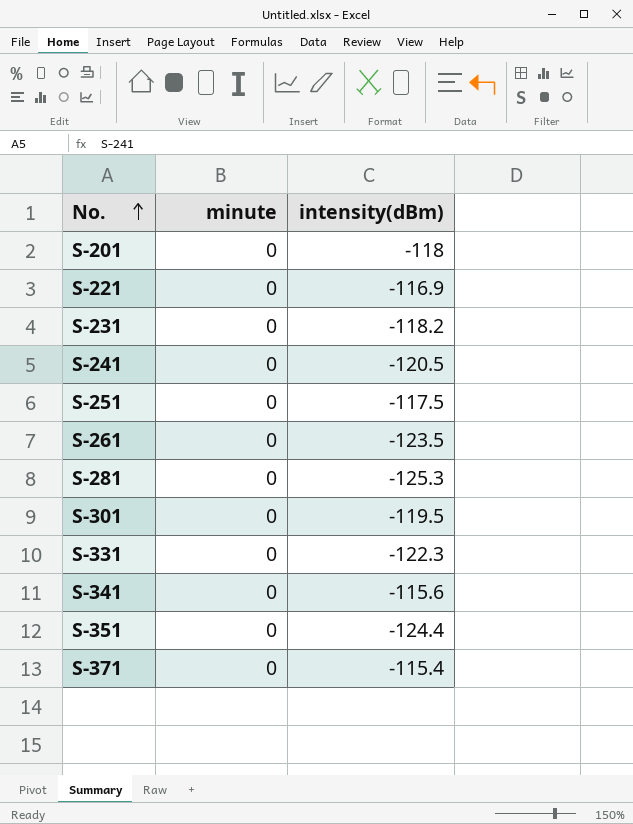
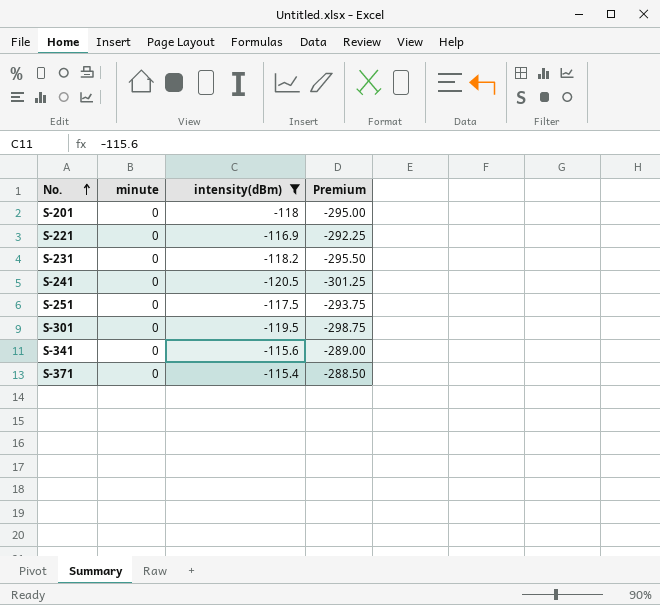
filter: none -> intensity(dBm) >= -120.5
column Premium | formula: none -> [intensity(dBm)] * 2.5

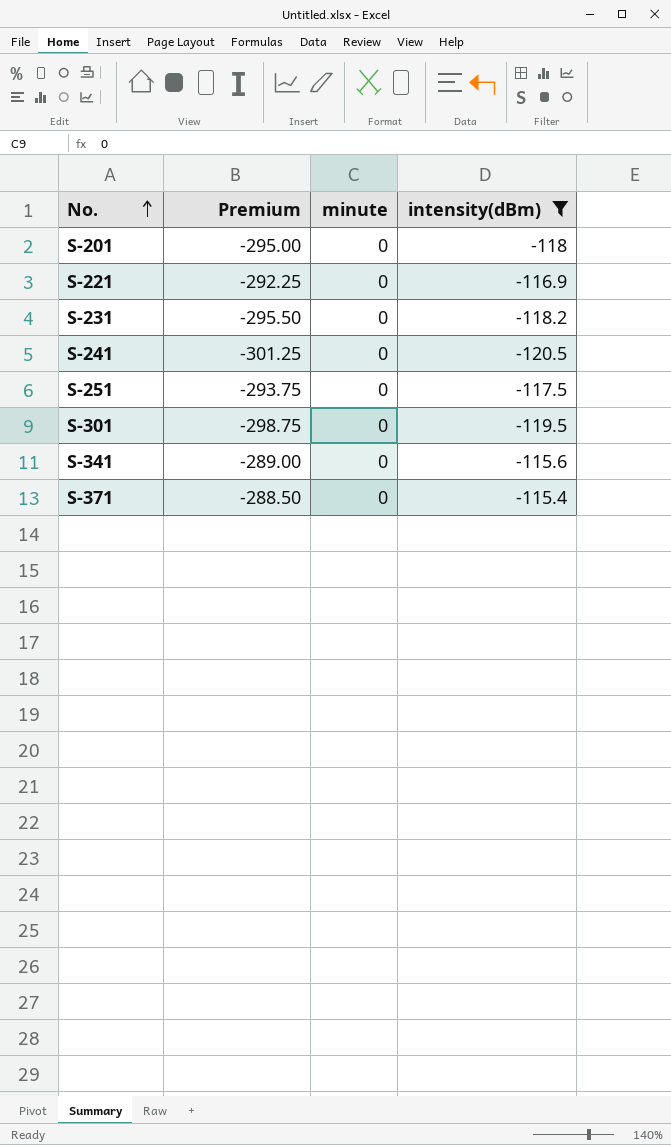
column Premium | position: 4 -> 2

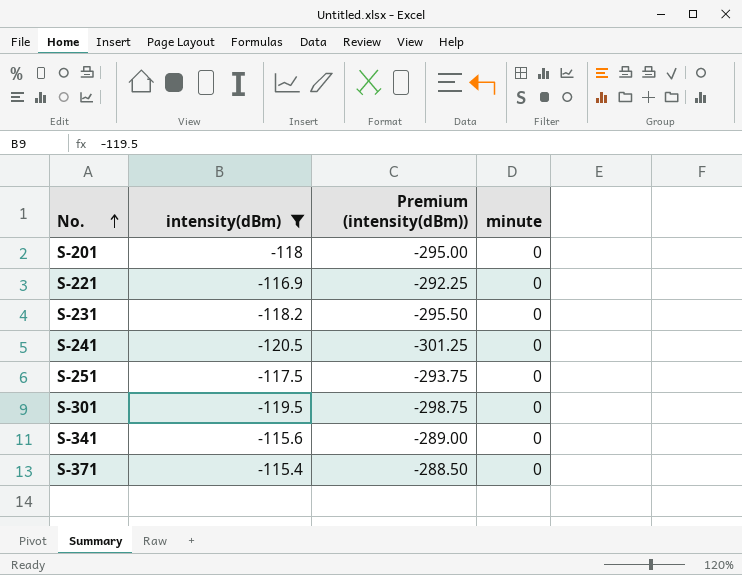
column intensity(dBm) | position: 4 -> 2
column name: Premium -> Premium (intensity(dBm))

